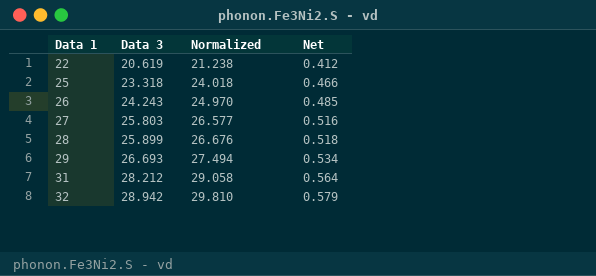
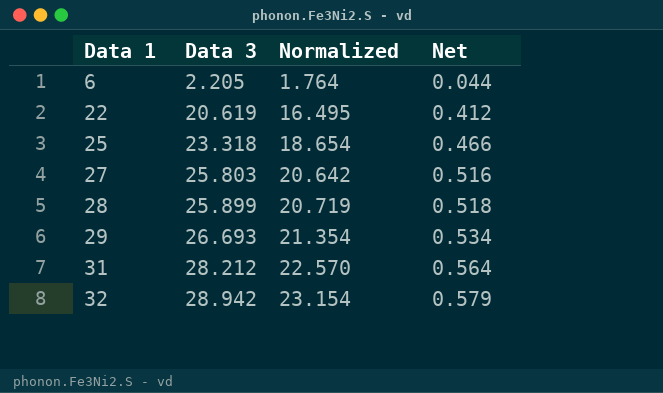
column Normalized | formula: [Data 3] * 1.03 -> [Data 3] * 0.8
row 26: 24.243 | 24.970 | 0.485 -> none
row 6: none -> 2.205 | 1.764 | 0.044

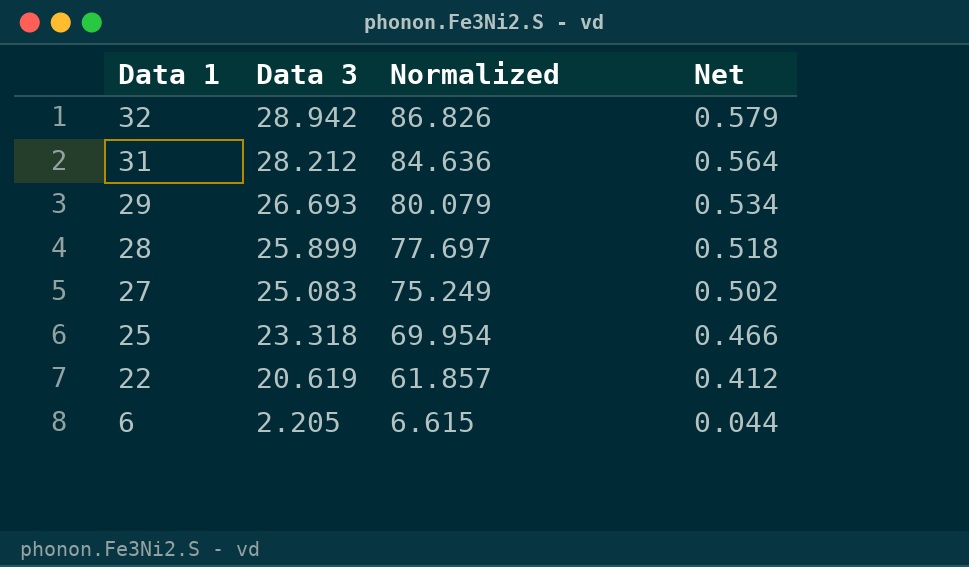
row order: Data 1 ascending -> Data 1 descending
column Normalized | formula: [Data 3] * 0.8 -> [Data 3] * 3
27 | Data 3: 25.803 -> 25.083
27 | Net: 0.516 -> 0.502

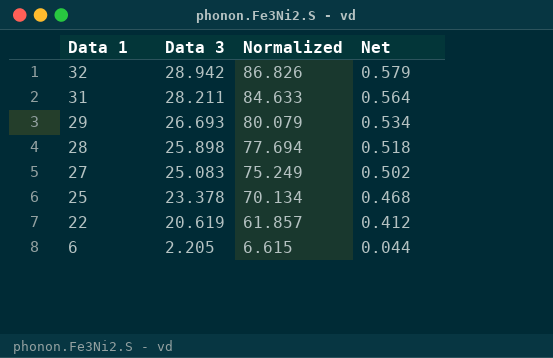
31 | Data 3: 28.212 -> 28.211
31 | Normalized: 84.636 -> 84.633
28 | Data 3: 25.899 -> 25.898
28 | Normalized: 77.697 -> 77.694
25 | Data 3: 23.318 -> 23.378
25 | Normalized: 69.954 -> 70.134
25 | Net: 0.466 -> 0.468

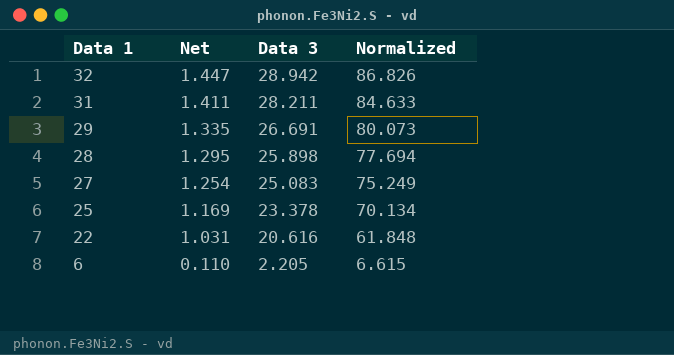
column Net | formula: [Data 3] * 0.02 -> [Data 3] * 0.05
column Net | position: 4 -> 2
29 | Data 3: 26.693 -> 26.691
29 | Normalized: 80.079 -> 80.073
22 | Data 3: 20.619 -> 20.616
22 | Normalized: 61.857 -> 61.848

